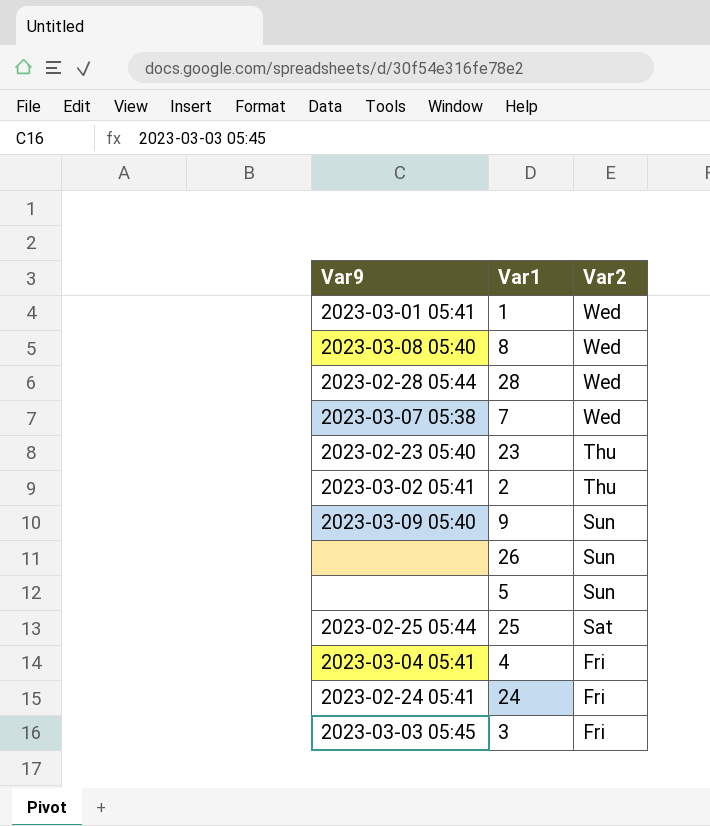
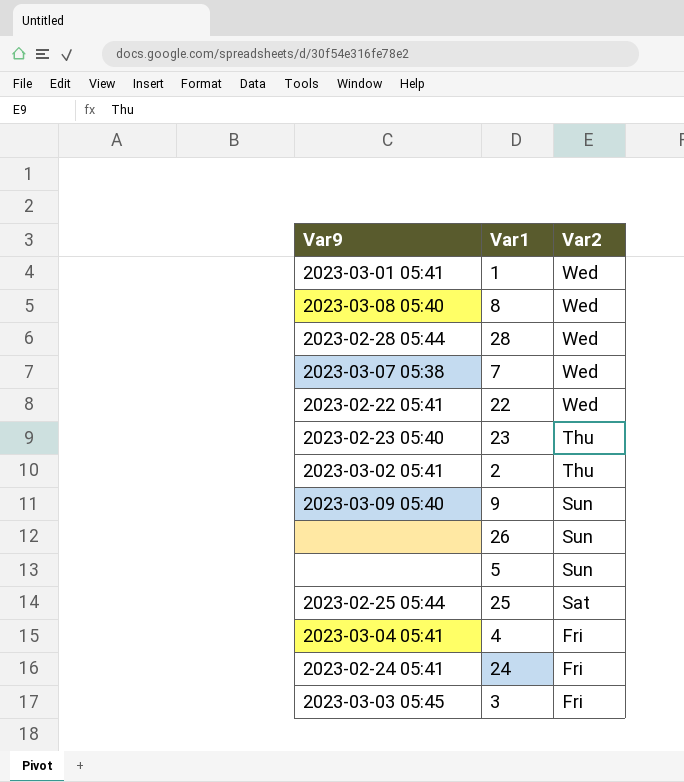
row 22: none -> 2023-02-22 05:41 | Wed

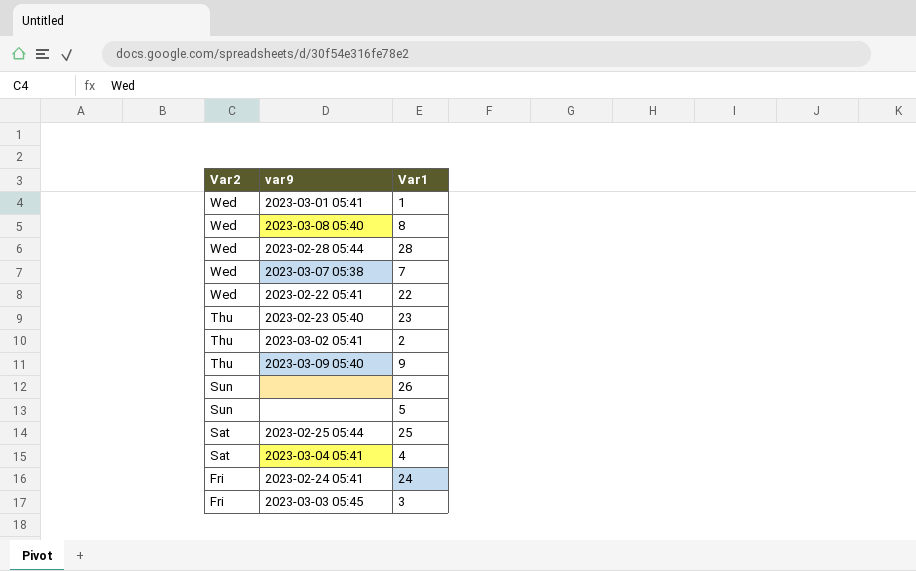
column Var2 | position: 3 -> 1
column name: Var9 -> var9
9 | Var2: Sun -> Thu
4 | Var2: Fri -> Sat

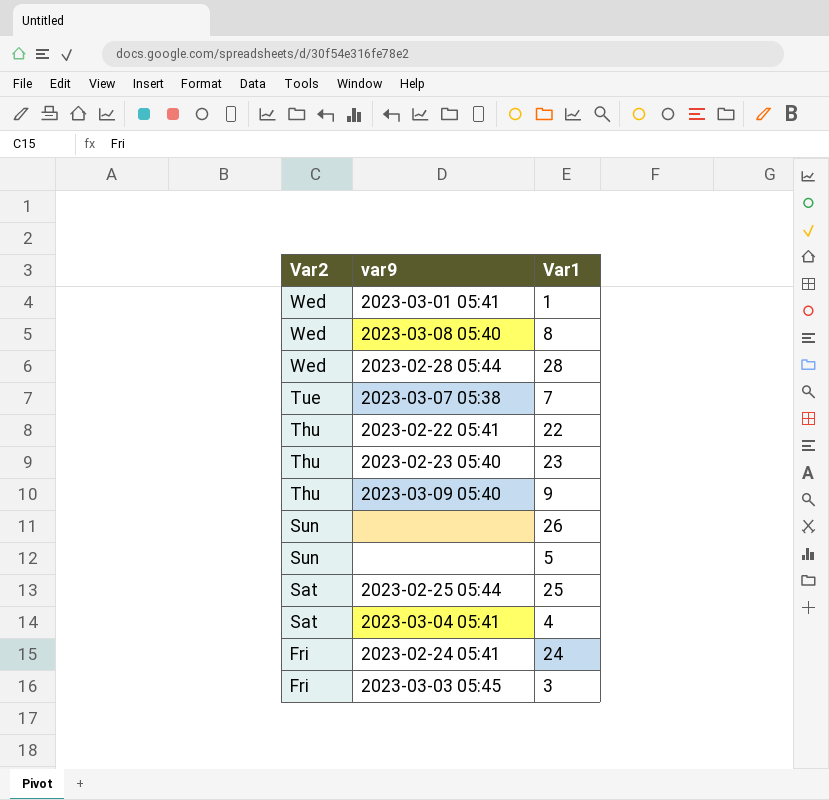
row 2: Thu | 2023-03-02 05:41 -> none
7 | Var2: Wed -> Tue
22 | Var2: Wed -> Thu

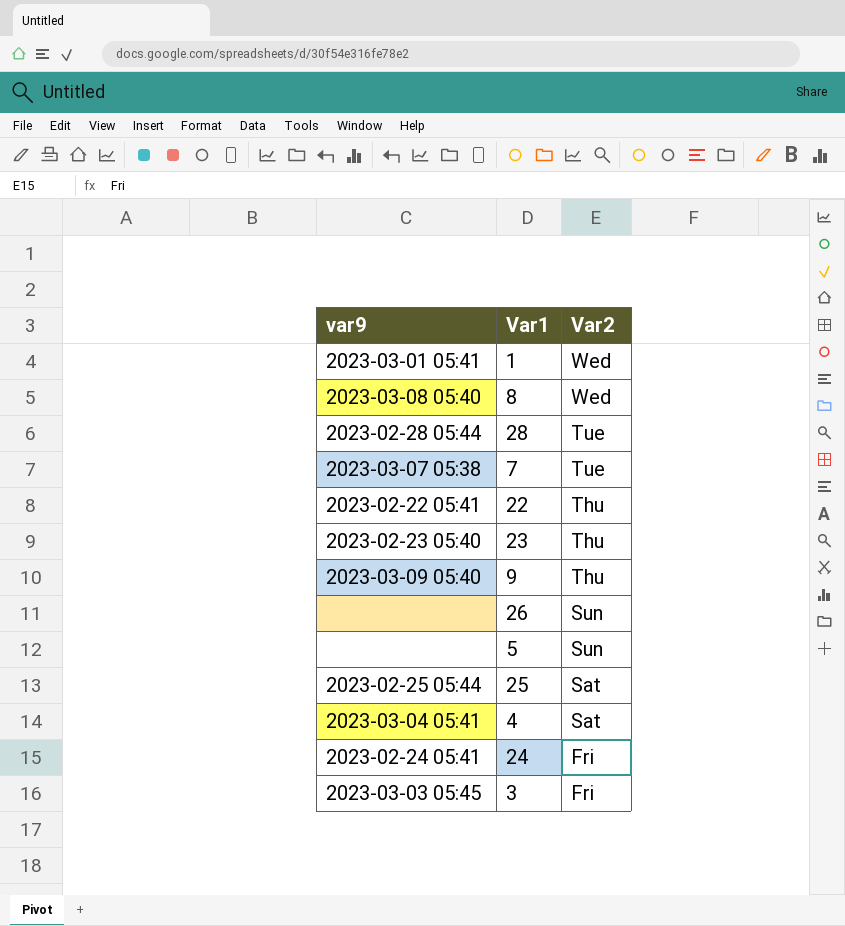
column Var2 | position: 1 -> 3
28 | Var2: Wed -> Tue

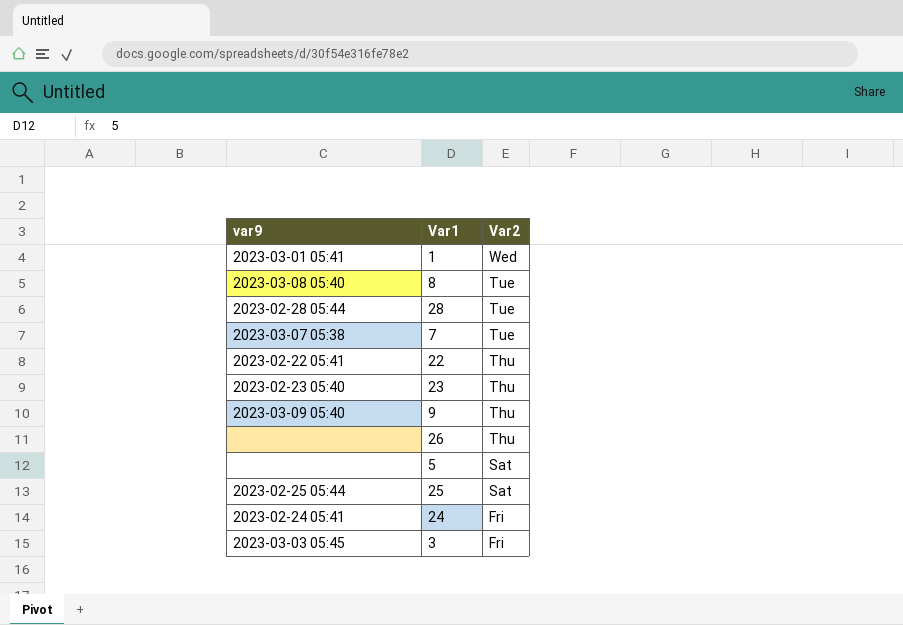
row 4: 2023-03-04 05:41 | Sat -> none
8 | Var2: Wed -> Tue
26 | Var2: Sun -> Thu
5 | Var2: Sun -> Sat

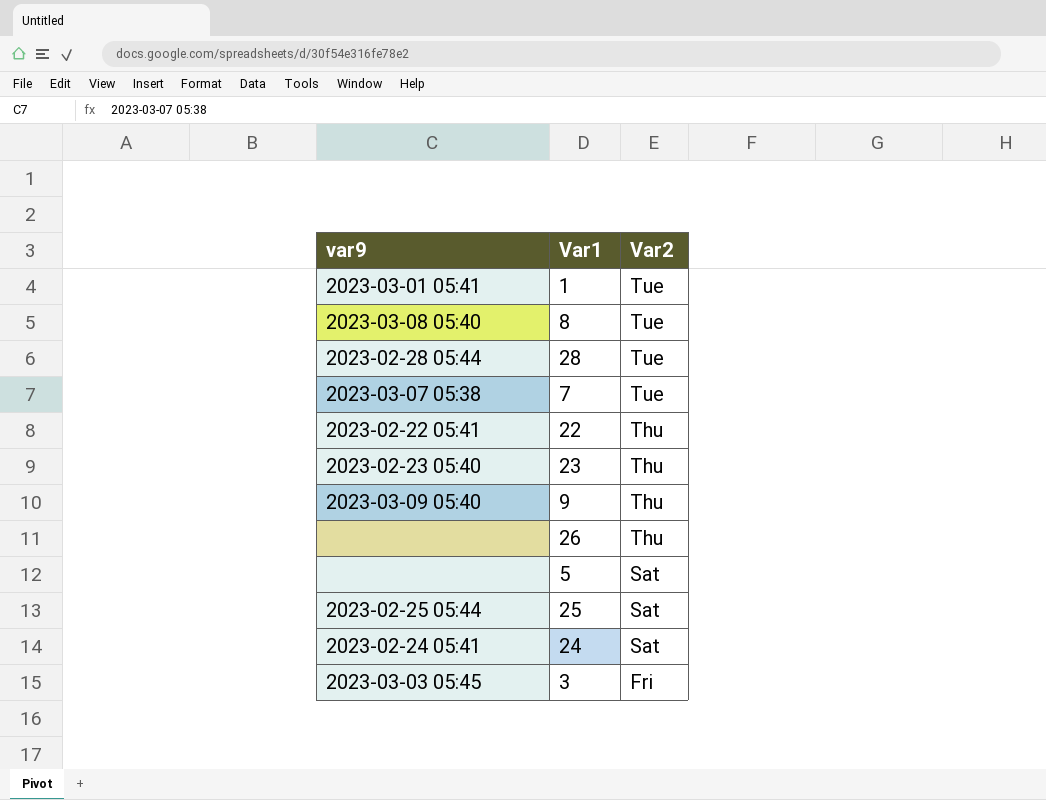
1 | Var2: Wed -> Tue
24 | Var2: Fri -> Sat

